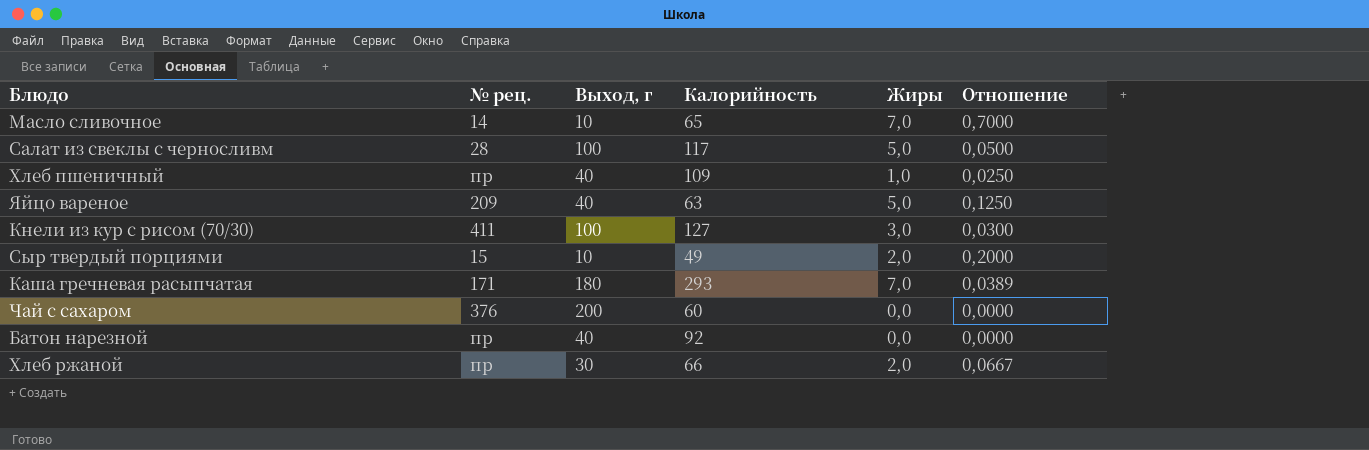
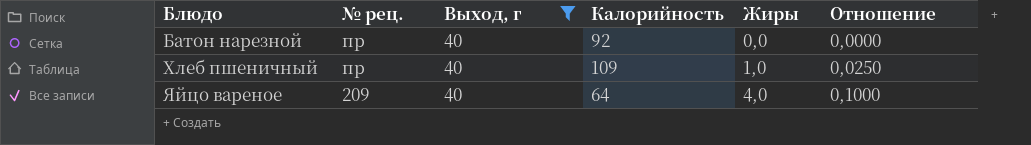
filter: none -> Выход, г = 40
row order: none -> Блюдо ascending
Яйцо вареное | Калорийность: 63 -> 64
Яйцо вареное | Жиры: 5,0 -> 4,0
Яйцо вареное | Отношение: 0,1250 -> 0,1000

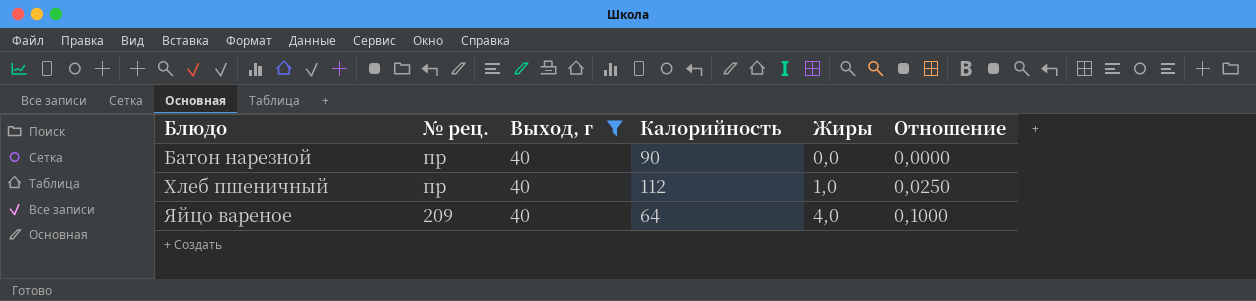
Батон нарезной | Калорийность: 92 -> 90
Хлеб пшеничный | Калорийность: 109 -> 112

